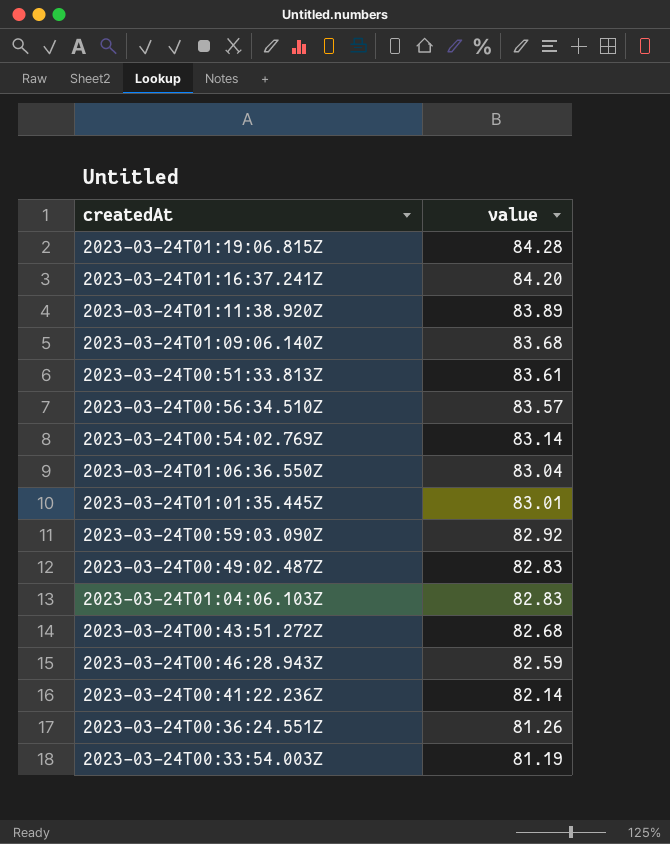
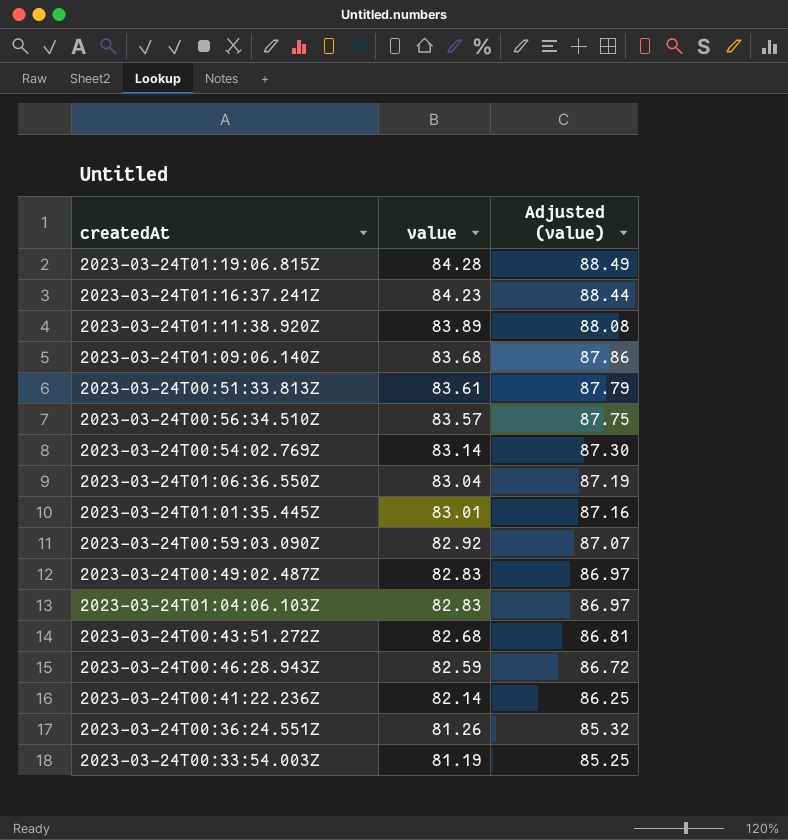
column Adjusted (value) | formula: none -> [value] * 1.05
2023-03-24T01:16:37.241Z | value: 84.20 -> 84.23

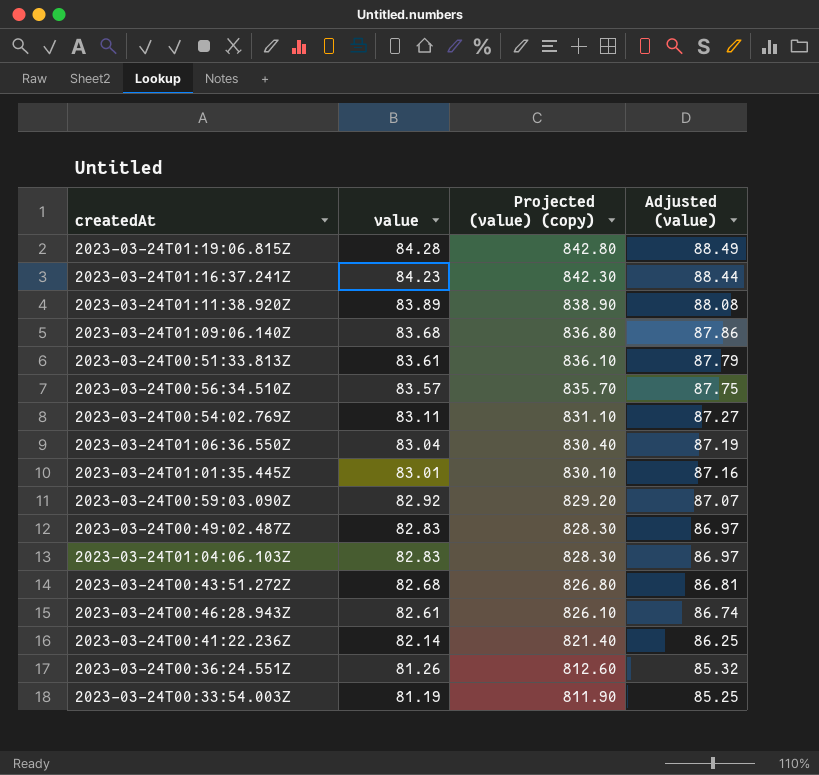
column Projected (value) (copy) | formula: none -> [value] * 10
2023-03-24T00:54:02.769Z | value: 83.14 -> 83.11
2023-03-24T00:54:02.769Z | Adjusted (value): 87.30 -> 87.27
2023-03-24T00:46:28.943Z | value: 82.59 -> 82.61
2023-03-24T00:46:28.943Z | Adjusted (value): 86.72 -> 86.74

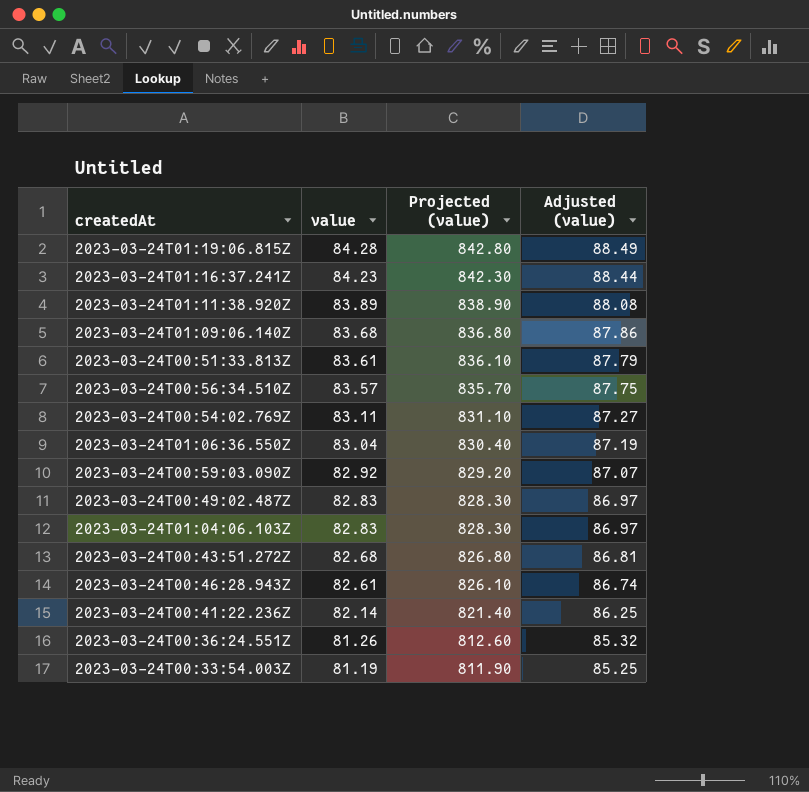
column name: Projected (value) (copy) -> Projected (value)
row 2023-03-24T01:01:35.445Z: 83.01 | 830.10 | 87.16 -> none

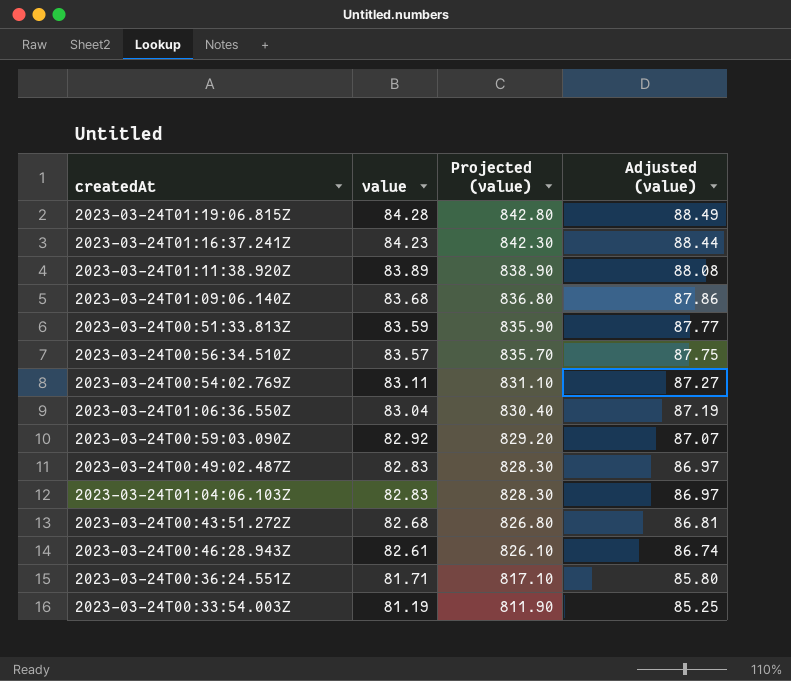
row 2023-03-24T00:41:22.236Z: 82.14 | 821.40 | 86.25 -> none
2023-03-24T00:51:33.813Z | value: 83.61 -> 83.59
2023-03-24T00:51:33.813Z | Projected (value): 836.10 -> 835.90
2023-03-24T00:51:33.813Z | Adjusted (value): 87.79 -> 87.77
2023-03-24T00:36:24.551Z | value: 81.26 -> 81.71
2023-03-24T00:36:24.551Z | Projected (value): 812.60 -> 817.10
2023-03-24T00:36:24.551Z | Adjusted (value): 85.32 -> 85.80

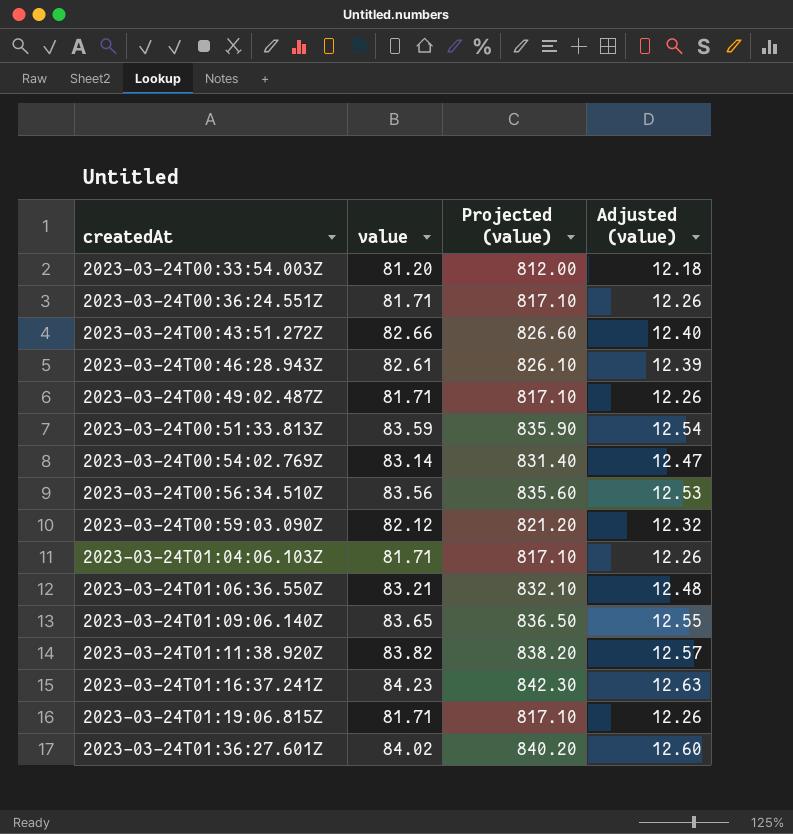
row order: value descending -> createdAt ascending
column Adjusted (value) | formula: [value] * 1.05 -> [value] * 0.15
2023-03-24T00:33:54.003Z | value: 81.19 -> 81.20
2023-03-24T00:33:54.003Z | Projected (value): 811.90 -> 812.00
2023-03-24T00:43:51.272Z | value: 82.68 -> 82.66
2023-03-24T00:43:51.272Z | Projected (value): 826.80 -> 826.60
2023-03-24T00:49:02.487Z | value: 82.83 -> 81.71
2023-03-24T00:49:02.487Z | Projected (value): 828.30 -> 817.10
2023-03-24T00:54:02.769Z | value: 83.11 -> 83.14
2023-03-24T00:54:02.769Z | Projected (value): 831.10 -> 831.40
2023-03-24T00:56:34.510Z | value: 83.57 -> 83.56
2023-03-24T00:56:34.510Z | Projected (value): 835.70 -> 835.60
2023-03-24T00:59:03.090Z | value: 82.92 -> 82.12
2023-03-24T00:59:03.090Z | Projected (value): 829.20 -> 821.20
2023-03-24T01:04:06.103Z | value: 82.83 -> 81.71
2023-03-24T01:04:06.103Z | Projected (value): 828.30 -> 817.10
2023-03-24T01:06:36.550Z | value: 83.04 -> 83.21
2023-03-24T01:06:36.550Z | Projected (value): 830.40 -> 832.10
2023-03-24T01:09:06.140Z | value: 83.68 -> 83.65
2023-03-24T01:09:06.140Z | Projected (value): 836.80 -> 836.50
2023-03-24T01:11:38.920Z | value: 83.89 -> 83.82
2023-03-24T01:11:38.920Z | Projected (value): 838.90 -> 838.20
2023-03-24T01:19:06.815Z | value: 84.28 -> 81.71
2023-03-24T01:19:06.815Z | Projected (value): 842.80 -> 817.10
row 2023-03-24T01:36:27.601Z: none -> 84.02 | 840.20 | 12.60

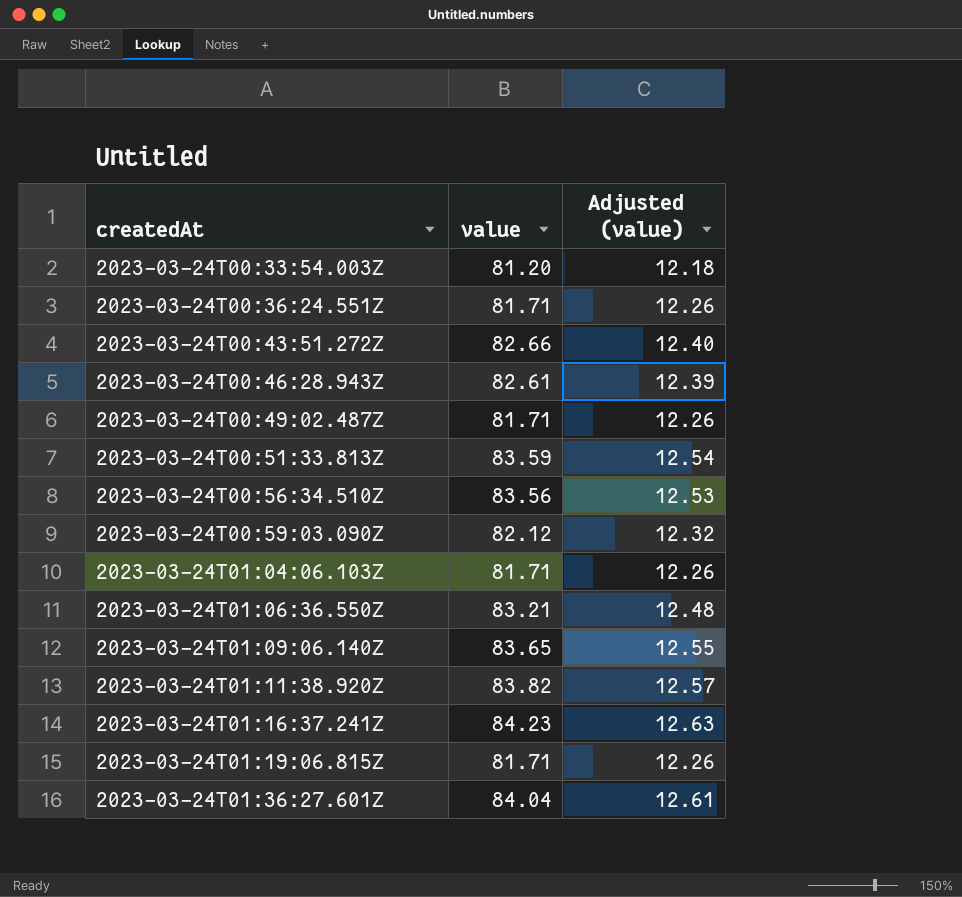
column Projected (value) | formula: [value] * 10 -> none
row 2023-03-24T00:54:02.769Z: 83.14 | 831.40 | 12.47 -> none
2023-03-24T01:36:27.601Z | value: 84.02 -> 84.04
2023-03-24T01:36:27.601Z | Adjusted (value): 12.60 -> 12.61

